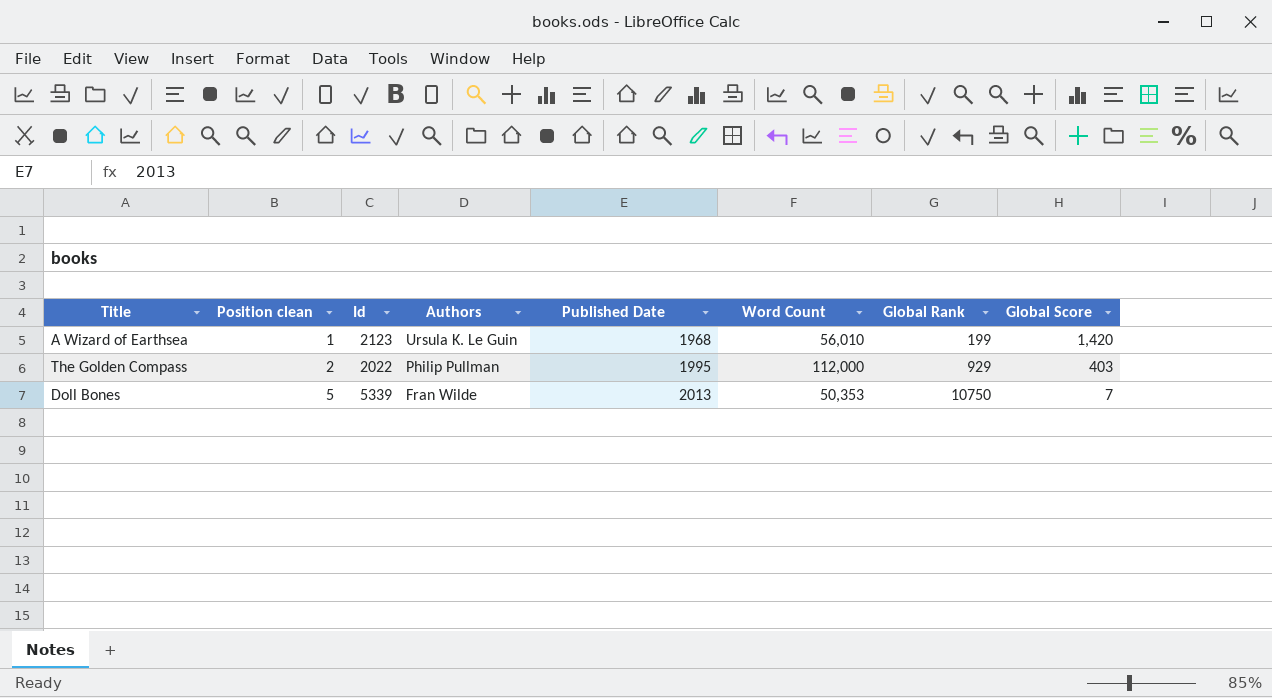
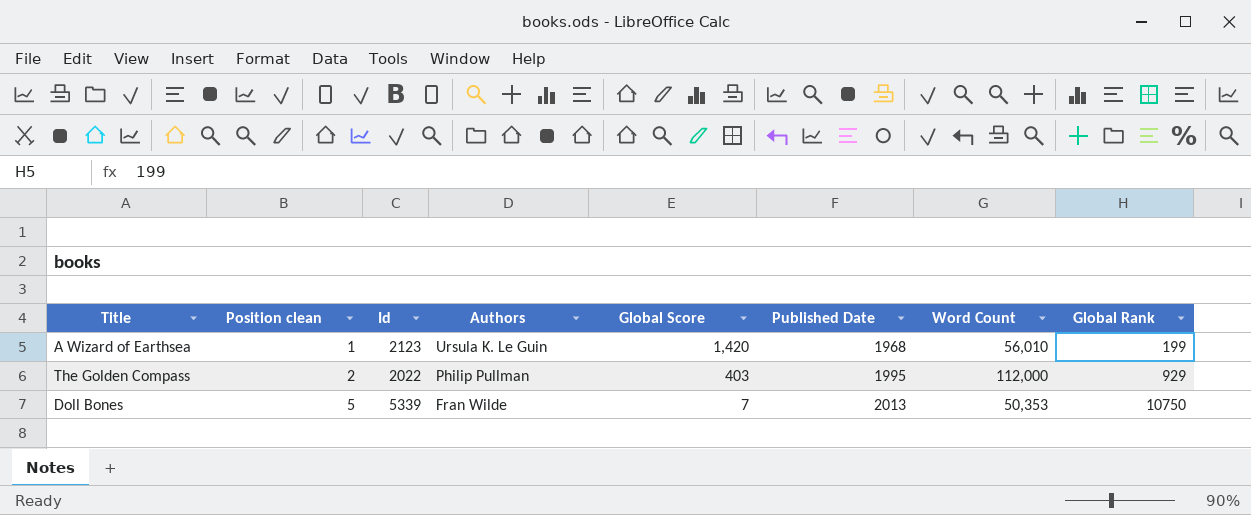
column Global Score | position: 8 -> 5

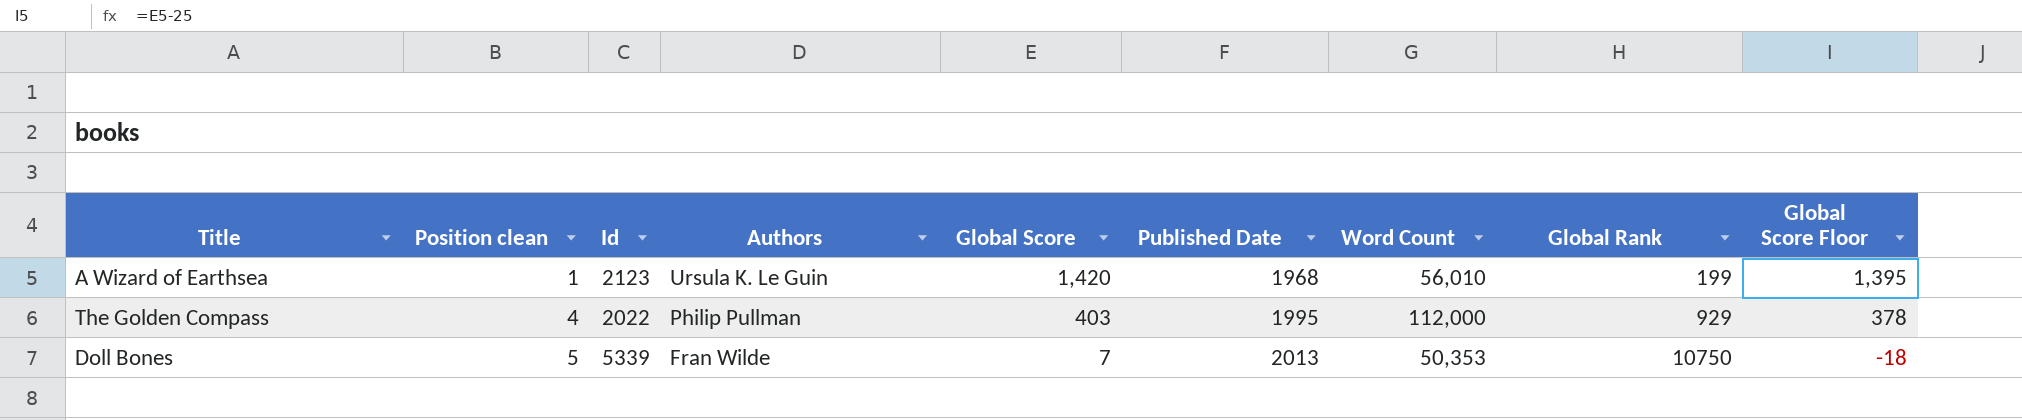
column Global Score Floor | formula: none -> [Global Score] - 25
The Golden Compass | Position clean: 2 -> 4

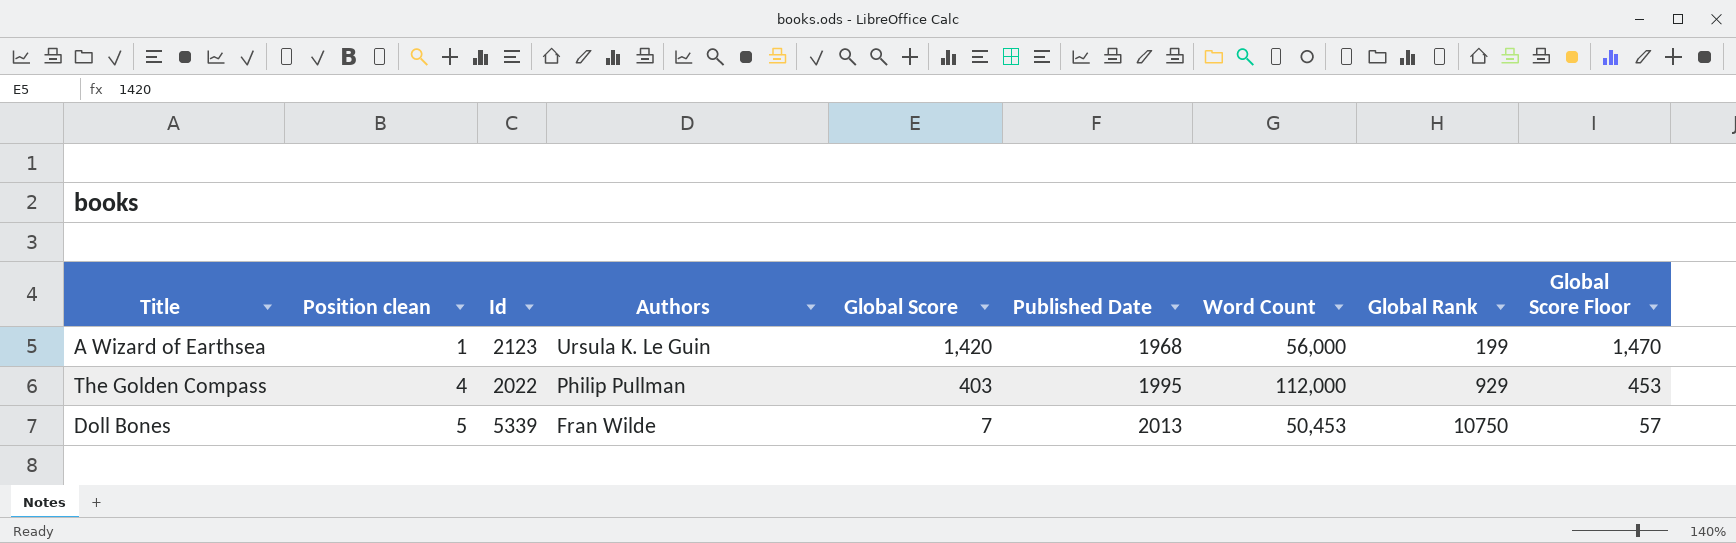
column Global Score Floor | formula: [Global Score] - 25 -> [Global Score] + 50
A Wizard of Earthsea | Word Count: 56,010 -> 56,000
Doll Bones | Word Count: 50,353 -> 50,453

